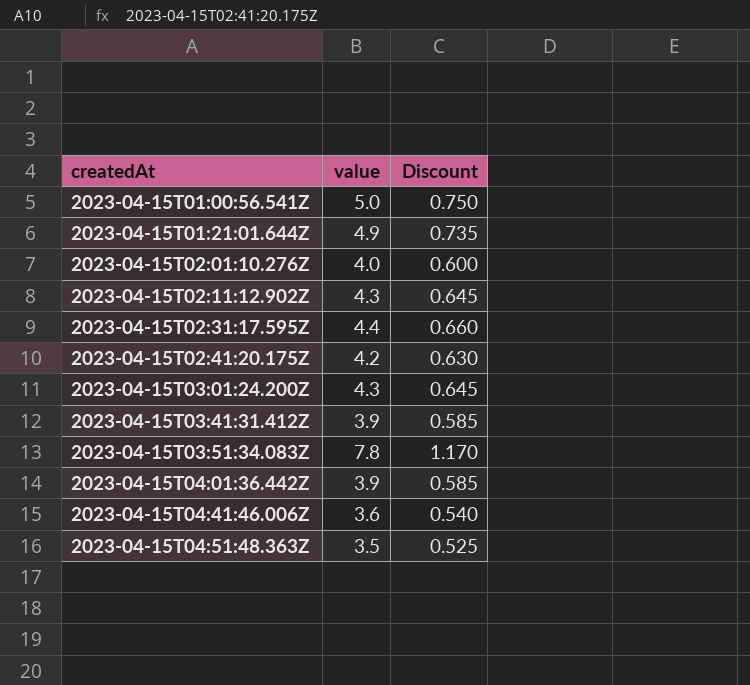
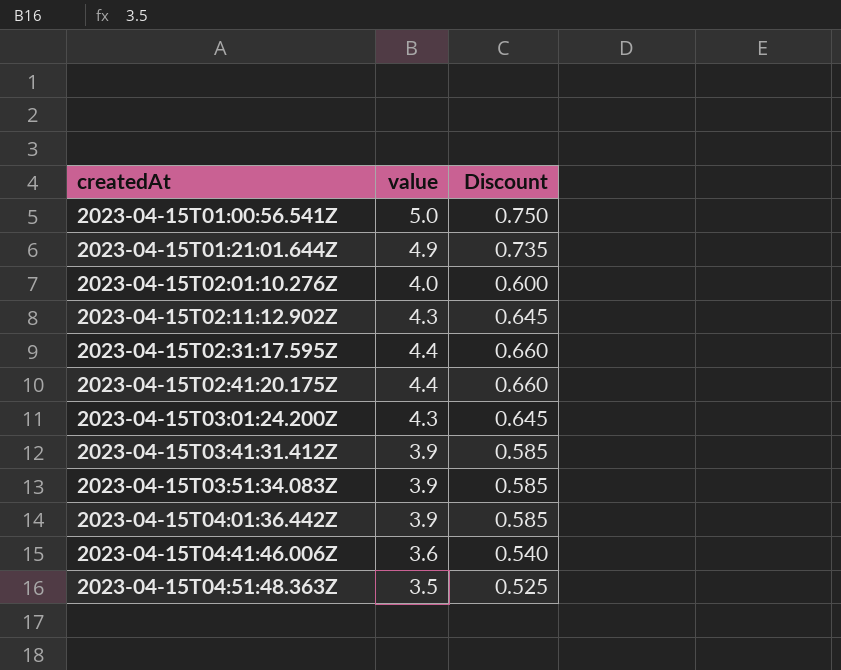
2023-04-15T02:41:20.175Z | value: 4.2 -> 4.4
2023-04-15T02:41:20.175Z | Discount: 0.630 -> 0.660
2023-04-15T03:51:34.083Z | value: 7.8 -> 3.9
2023-04-15T03:51:34.083Z | Discount: 1.170 -> 0.585

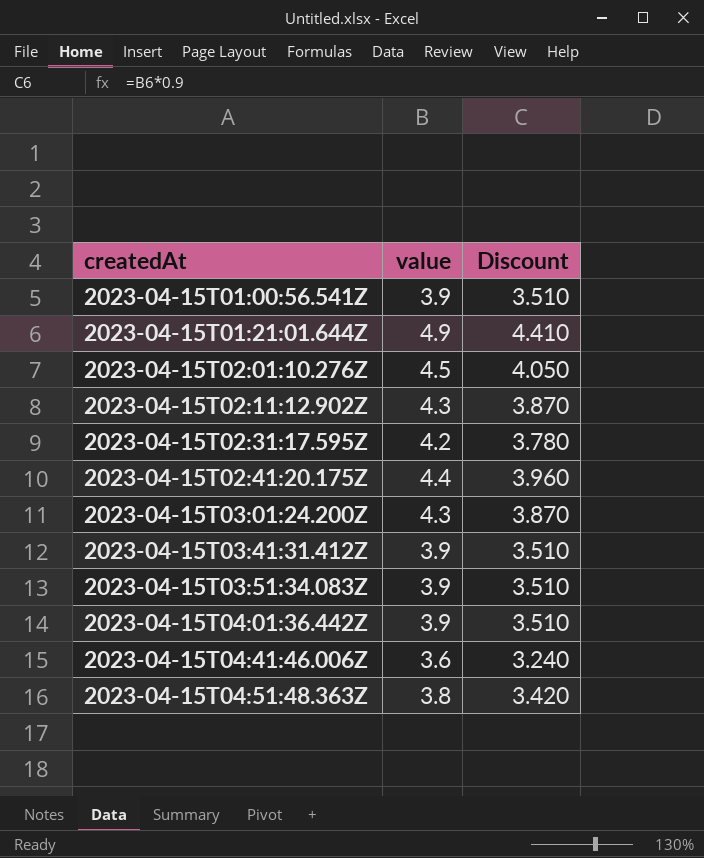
column Discount | formula: [value] * 0.15 -> [value] * 0.9
2023-04-15T01:00:56.541Z | value: 5.0 -> 3.9
2023-04-15T02:01:10.276Z | value: 4.0 -> 4.5
2023-04-15T02:31:17.595Z | value: 4.4 -> 4.2
2023-04-15T04:51:48.363Z | value: 3.5 -> 3.8

